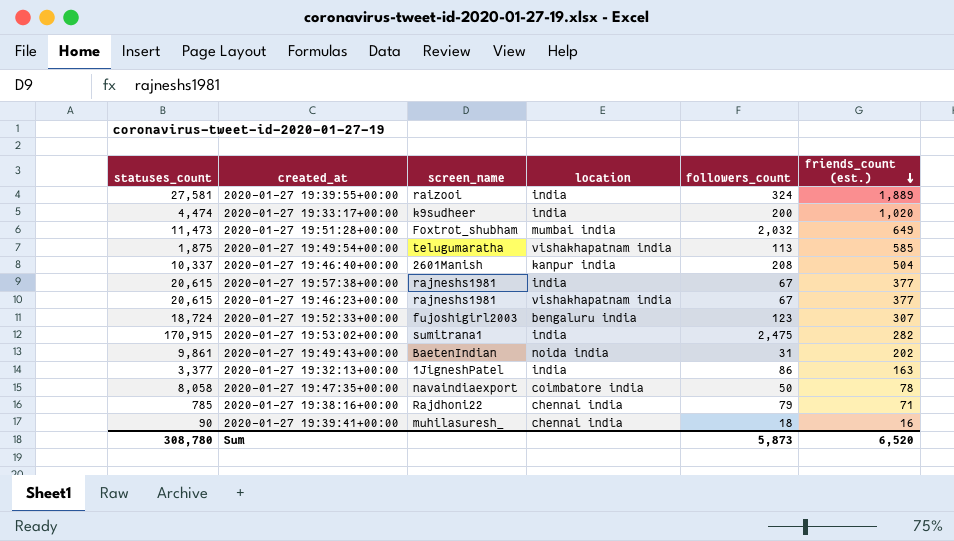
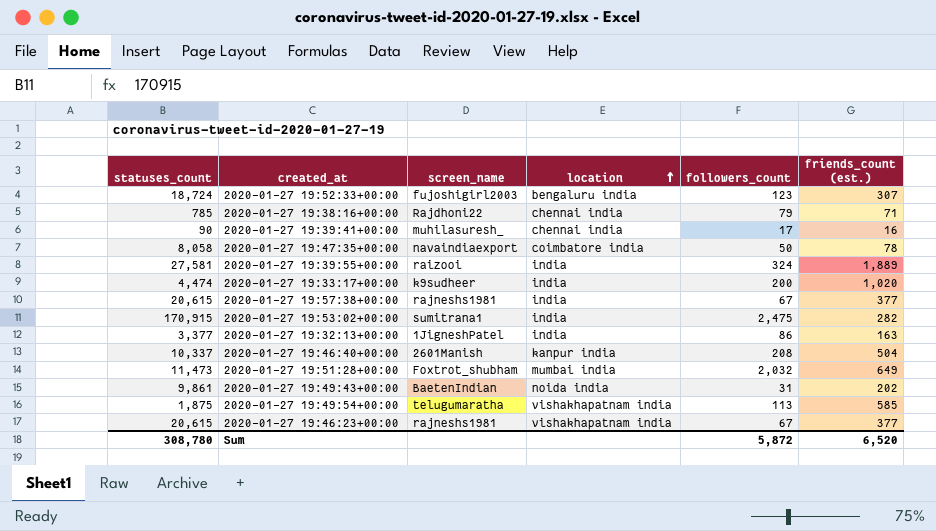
row order: friends_count (est.) descending -> location ascending
2020-01-27 19:39:41+00:00 | followers_count: 18 -> 17
Sum | followers_count: 5,873 -> 5,872

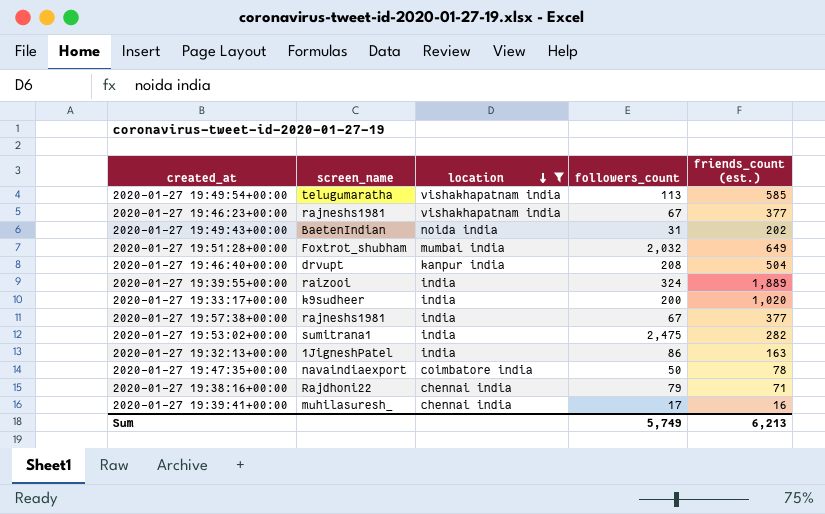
filter: none -> location != bengaluru india
row order: location ascending -> location descending
column statuses_count | position: 1 -> none
2020-01-27 19:46:40+00:00 | screen_name: 2601Manish -> drvupt
Sum | followers_count: 5,872 -> 5,749
Sum | friends_count (est.): 6,520 -> 6,213

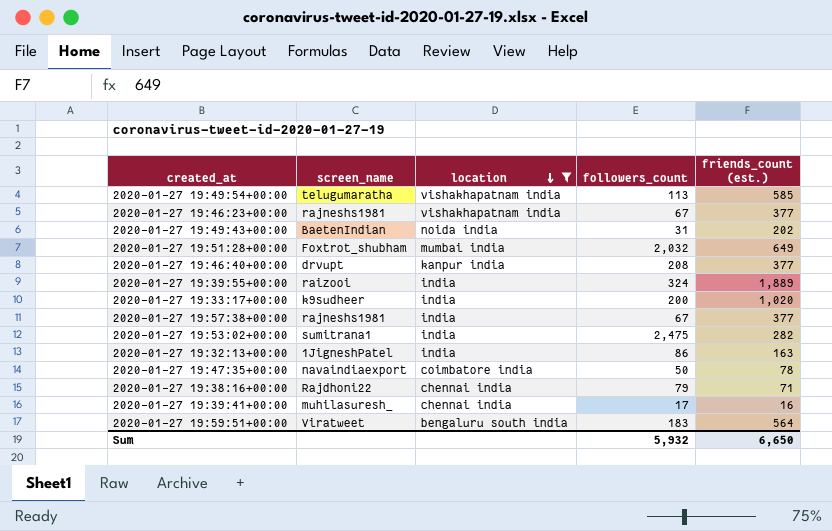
2020-01-27 19:46:40+00:00 | friends_count (est.): 504 -> 377
row 2020-01-27 19:59:51+00:00: none -> Viratweet | bengaluru south india | 183 | 564
Sum | followers_count: 5,749 -> 5,932
Sum | friends_count (est.): 6,213 -> 6,650

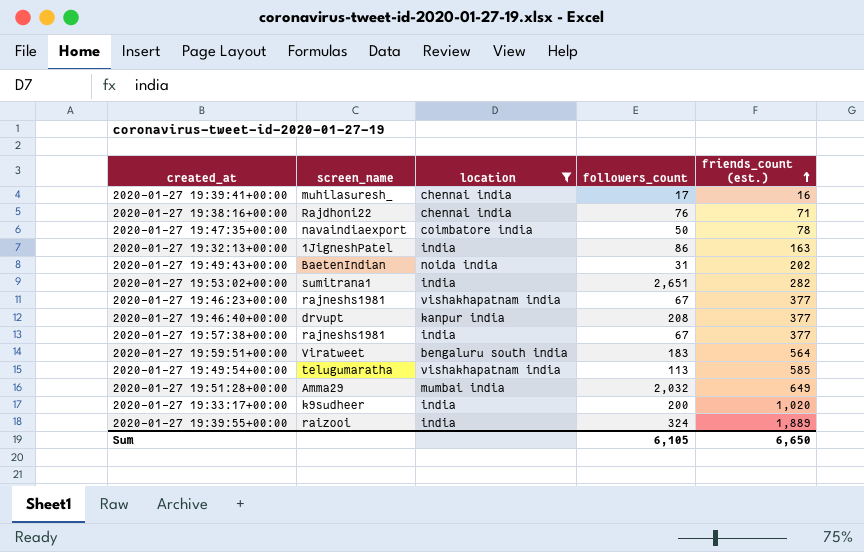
row order: location descending -> friends_count (est.) ascending
2020-01-27 19:38:16+00:00 | followers_count: 79 -> 76
2020-01-27 19:53:02+00:00 | followers_count: 2,475 -> 2,651
2020-01-27 19:51:28+00:00 | screen_name: Foxtrot_shubham -> Amma29
Sum | followers_count: 5,932 -> 6,105

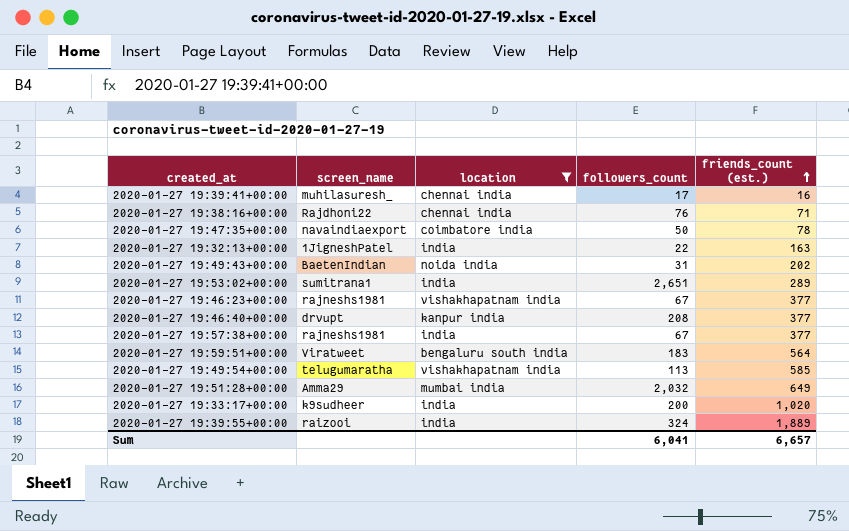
2020-01-27 19:32:13+00:00 | followers_count: 86 -> 22
2020-01-27 19:53:02+00:00 | friends_count (est.): 282 -> 289
Sum | followers_count: 6,105 -> 6,041
Sum | friends_count (est.): 6,650 -> 6,657

